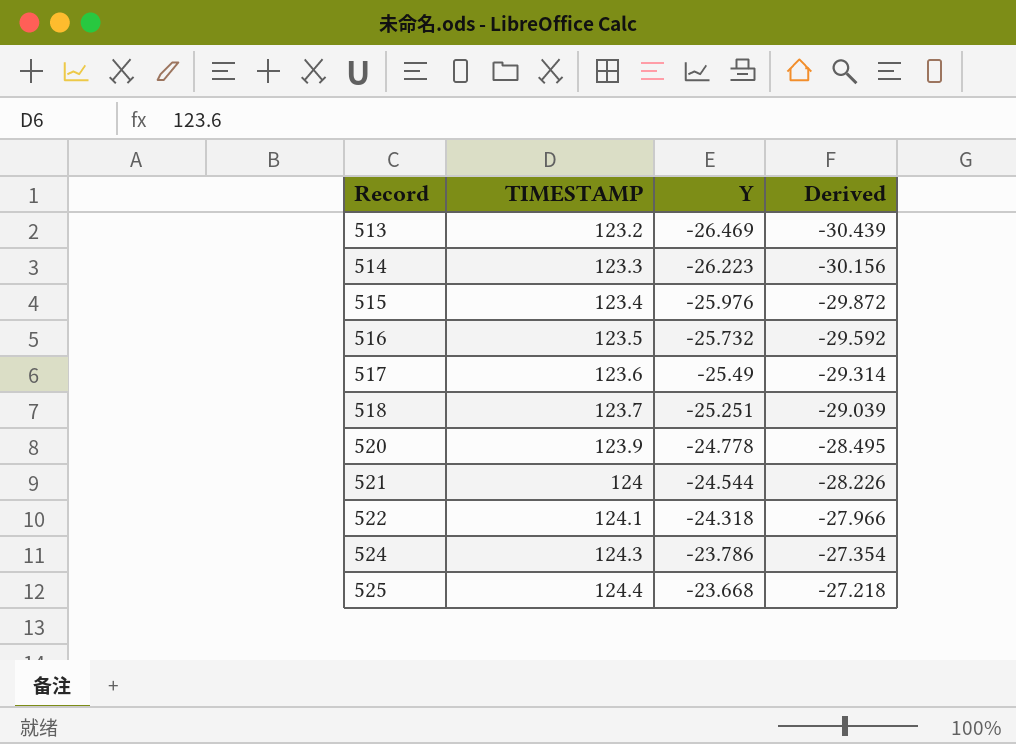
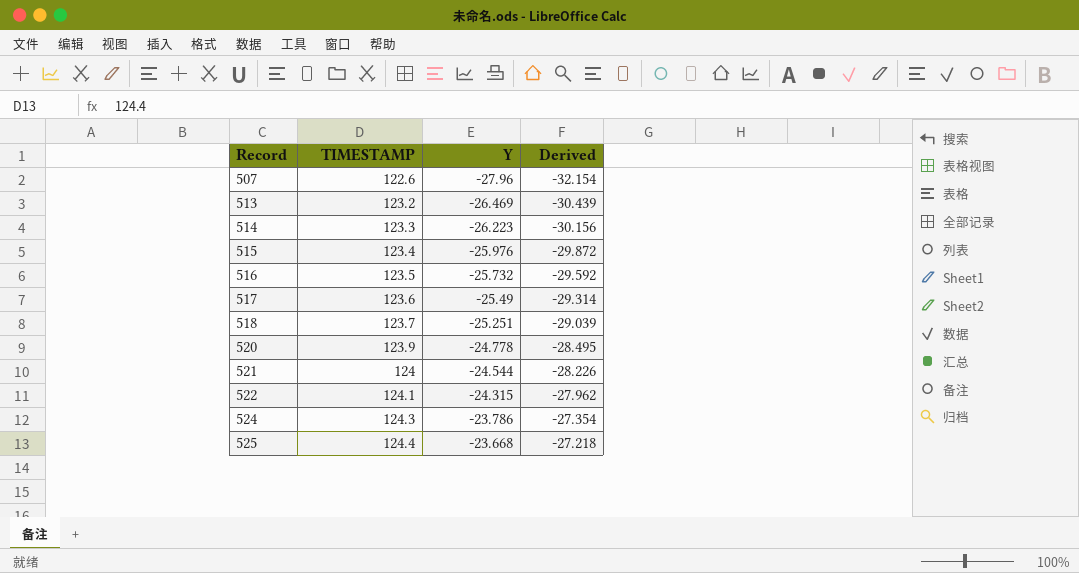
row 507: none -> 122.6 | -27.96 | -32.154
522 | Y: -24.318 -> -24.315
522 | Derived: -27.966 -> -27.962

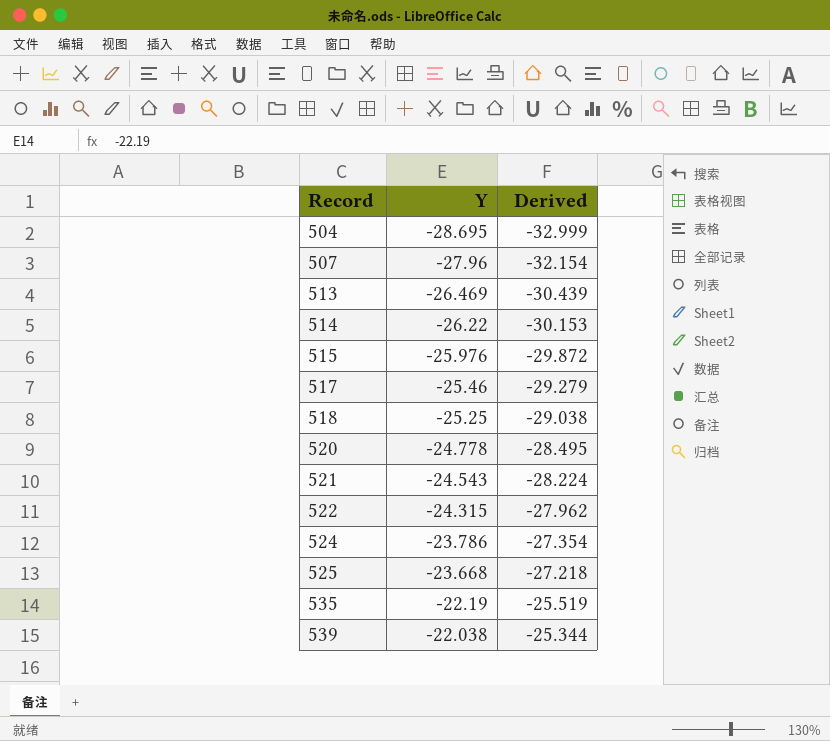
column TIMESTAMP | position: 2 -> none
row 516: 123.5 | -25.732 | -29.592 -> none
row 504: none -> -28.695 | -32.999
514 | Y: -26.223 -> -26.22
514 | Derived: -30.156 -> -30.153
517 | Y: -25.49 -> -25.46
517 | Derived: -29.314 -> -29.279
518 | Y: -25.251 -> -25.25
518 | Derived: -29.039 -> -29.038
521 | Y: -24.544 -> -24.543
521 | Derived: -28.226 -> -28.224
row 535: none -> -22.19 | -25.519
row 539: none -> -22.038 | -25.344

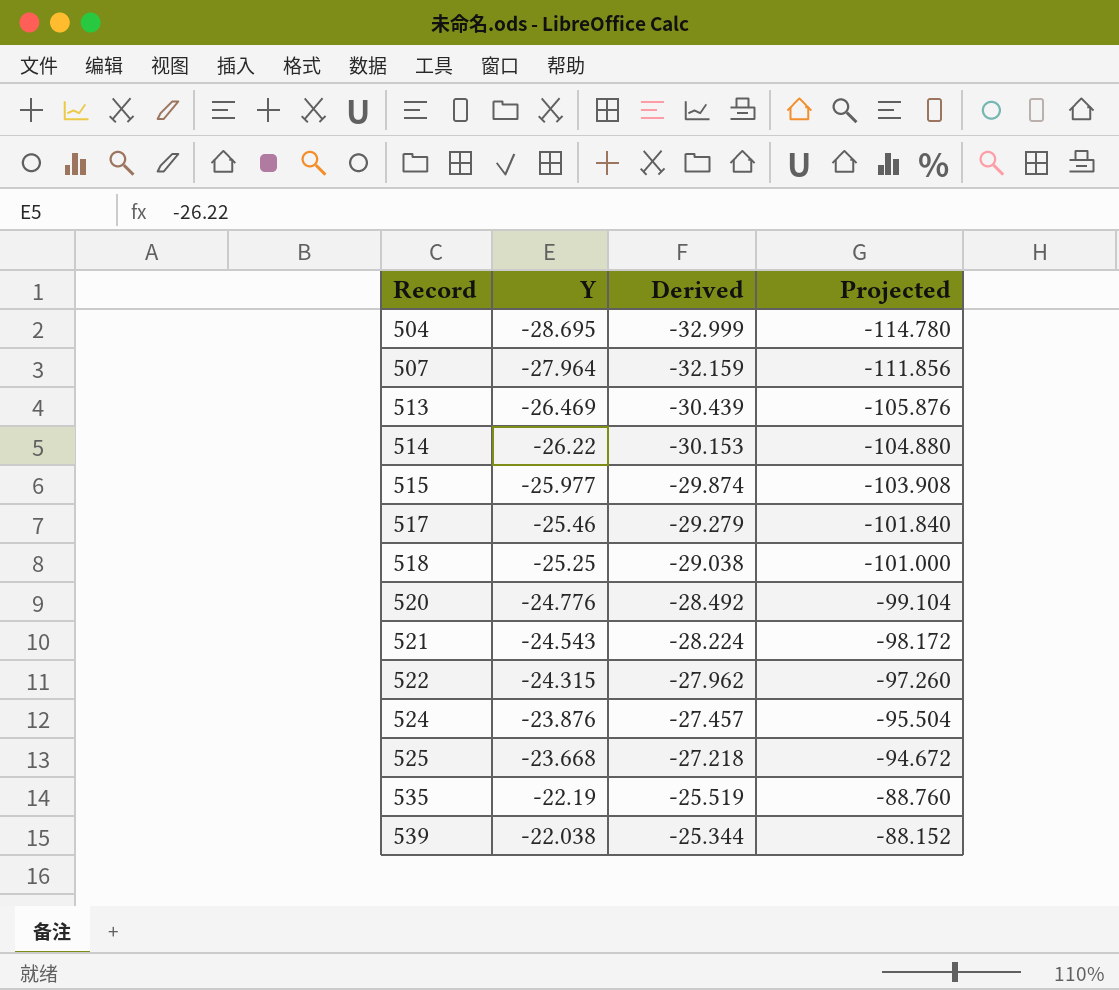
column Projected | formula: none -> [Y] * 4
507 | Y: -27.96 -> -27.964
507 | Derived: -32.154 -> -32.159
515 | Y: -25.976 -> -25.977
515 | Derived: -29.872 -> -29.874
520 | Y: -24.778 -> -24.776
520 | Derived: -28.495 -> -28.492
524 | Y: -23.786 -> -23.876
524 | Derived: -27.354 -> -27.457

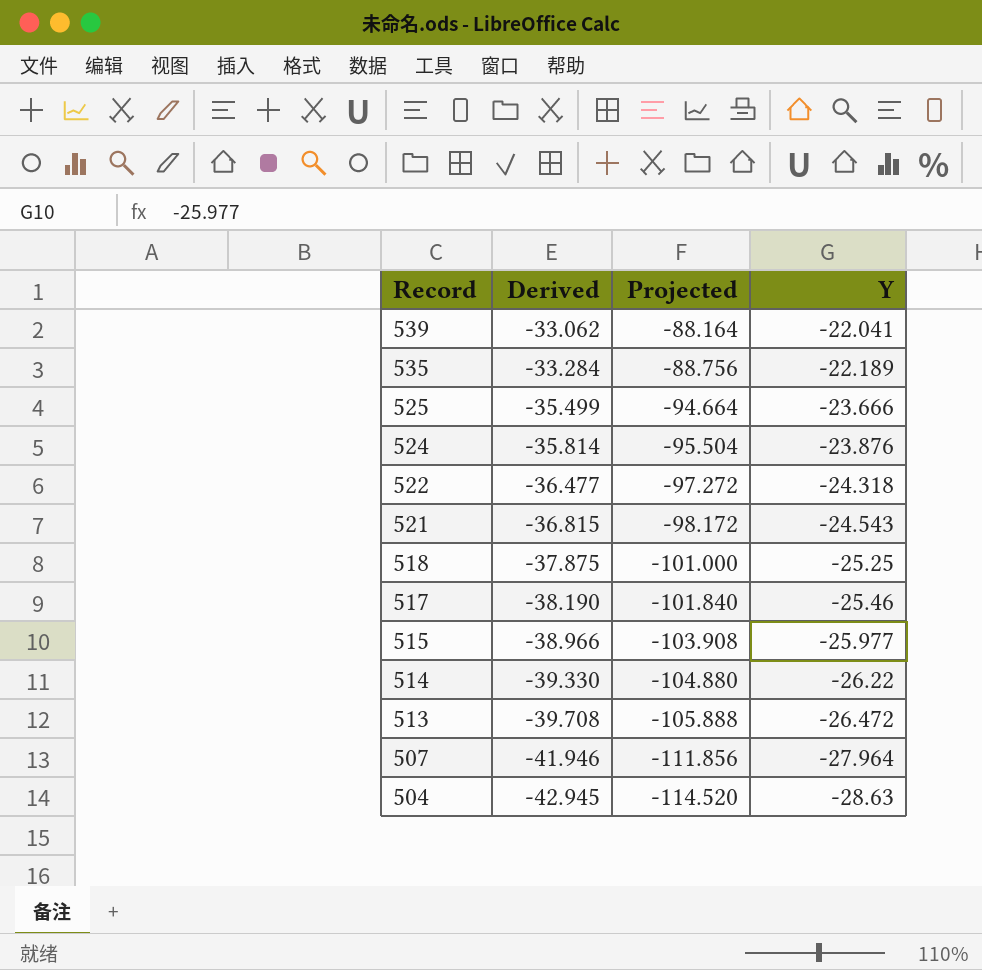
row order: Record ascending -> Record descending
column Derived | formula: [Y] * 1.15 -> [Y] * 1.5
column Y | position: 2 -> 4
row 520: -24.776 | -28.492 | -99.104 -> none
539 | Projected: -88.152 -> -88.164
539 | Y: -22.038 -> -22.041
535 | Projected: -88.760 -> -88.756
535 | Y: -22.19 -> -22.189
525 | Projected: -94.672 -> -94.664
525 | Y: -23.668 -> -23.666
522 | Projected: -97.260 -> -97.272
522 | Y: -24.315 -> -24.318
513 | Projected: -105.876 -> -105.888
513 | Y: -26.469 -> -26.472
504 | Projected: -114.780 -> -114.520
504 | Y: -28.695 -> -28.63

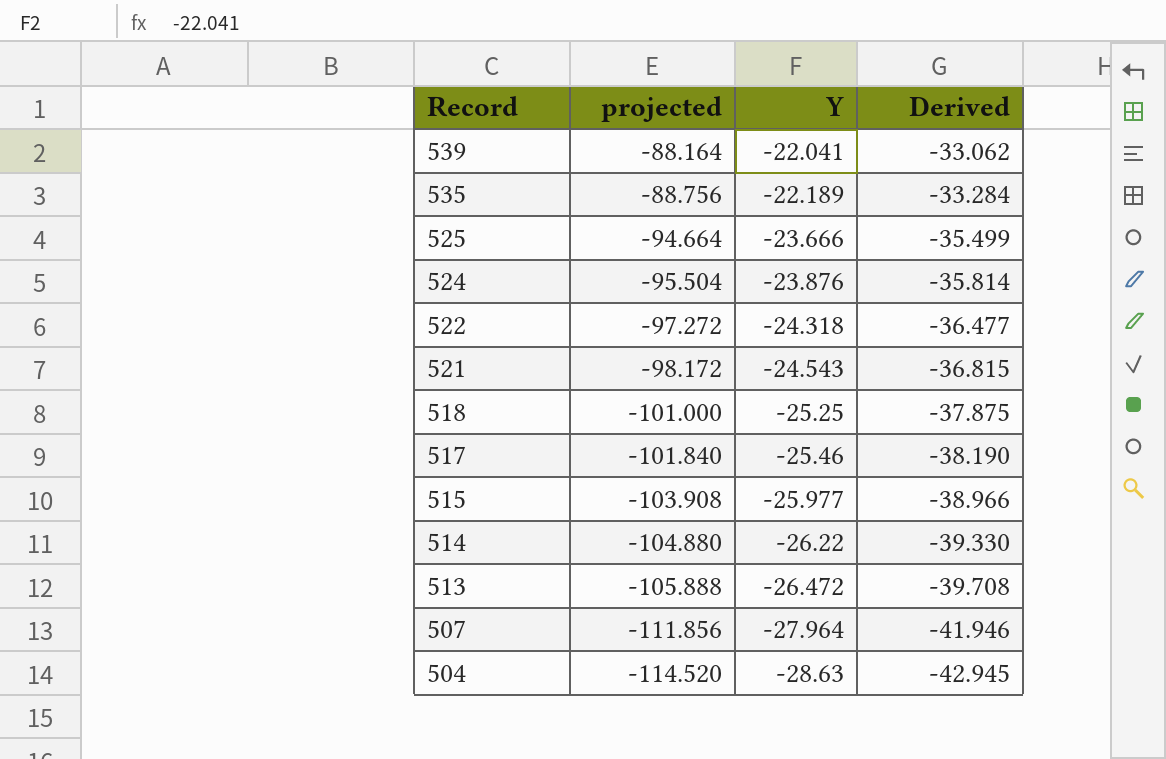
column name: Projected -> projected
column Derived | position: 2 -> 4

